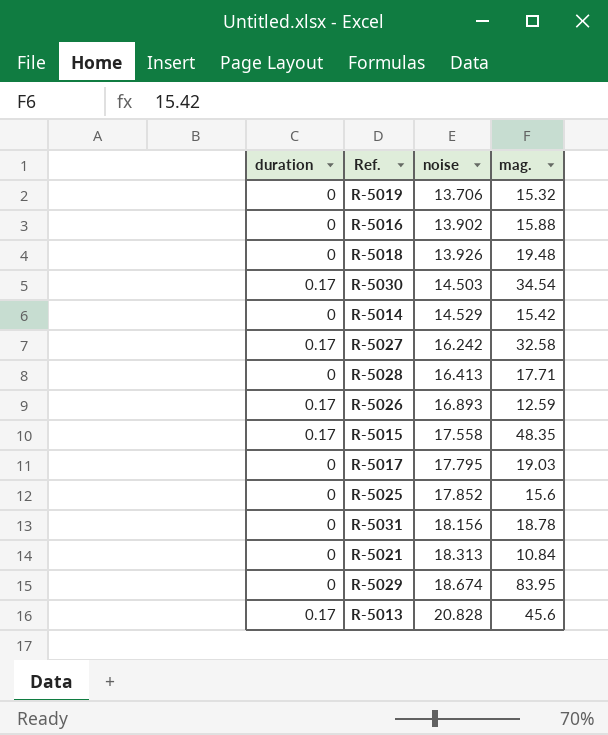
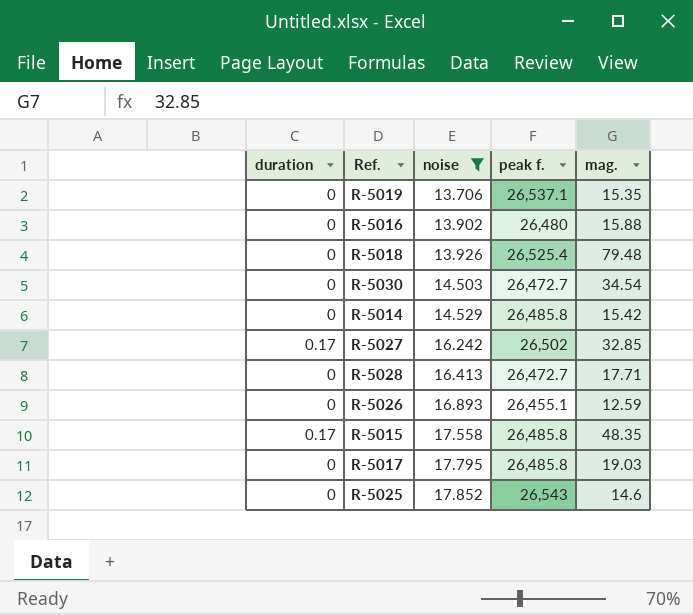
filter: none -> noise <= 17.852
column peak f. | position: none -> 4
R-5019 | mag.: 15.32 -> 15.35
R-5018 | mag.: 19.48 -> 79.48
R-5030 | duration: 0.17 -> 0
R-5027 | mag.: 32.58 -> 32.85
R-5026 | duration: 0.17 -> 0
R-5025 | mag.: 15.6 -> 14.6

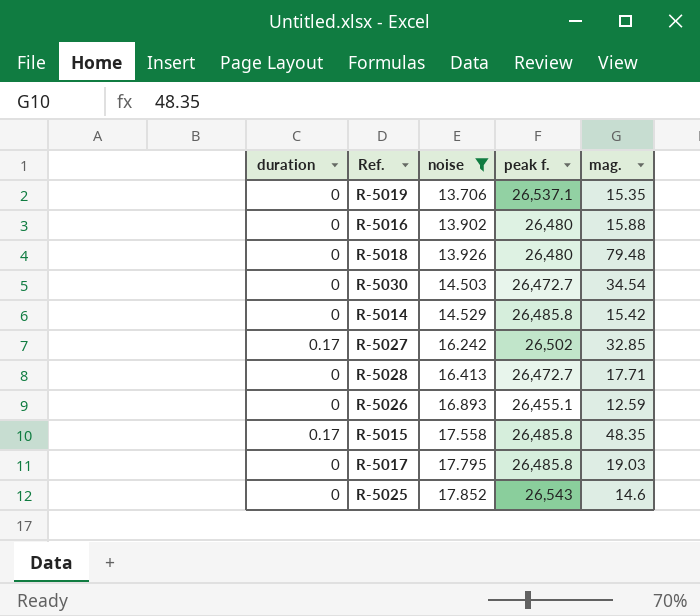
R-5018 | peak f.: 26,525.4 -> 26,480

